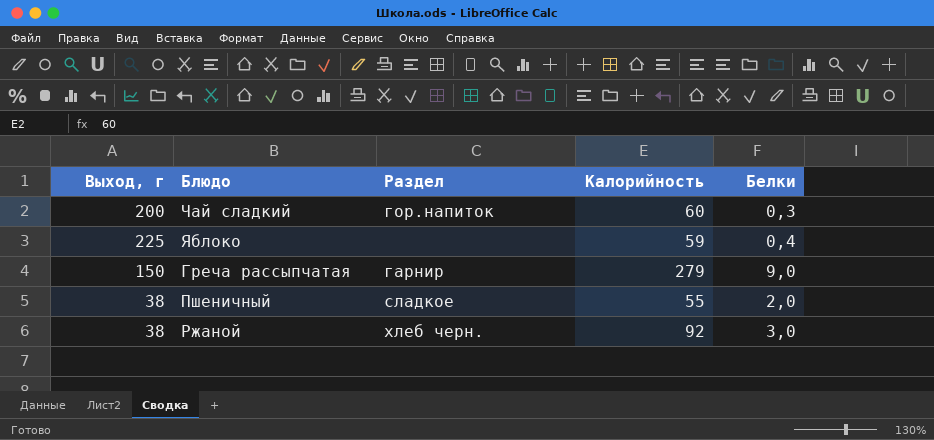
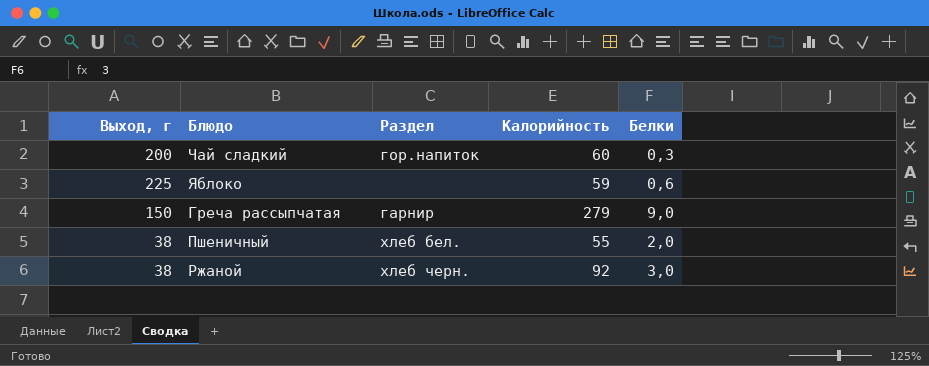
Яблоко | Белки: 0,4 -> 0,6
Пшеничный | Раздел: сладкое -> хлеб бел.

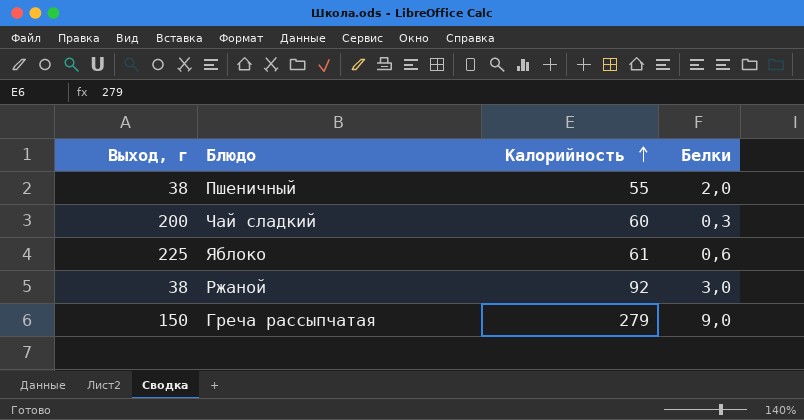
row order: none -> Калорийность ascending
column Раздел | position: 3 -> none
Яблоко | Калорийность: 59 -> 61

